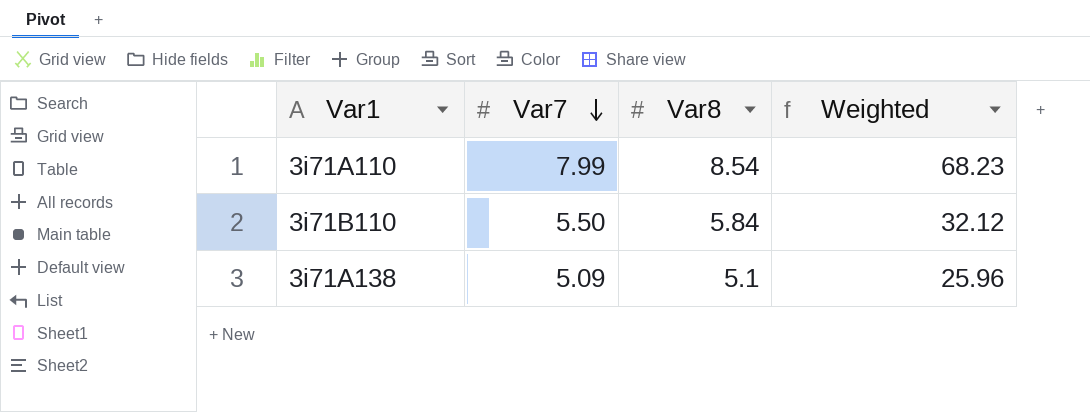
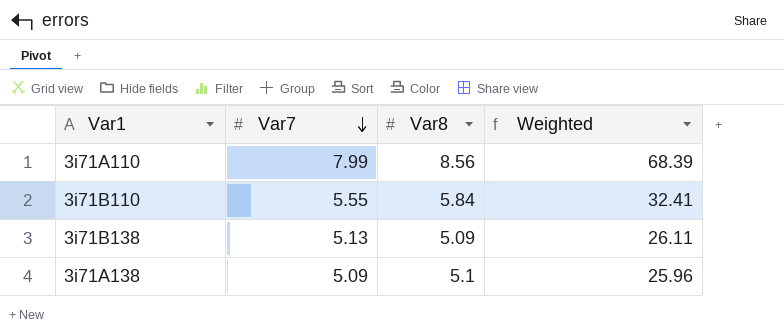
3i71A110 | Var8: 8.54 -> 8.56
3i71A110 | Weighted: 68.23 -> 68.39
3i71B110 | Var7: 5.50 -> 5.55
3i71B110 | Weighted: 32.12 -> 32.41
row 3i71B138: none -> 5.13 | 5.09 | 26.11

